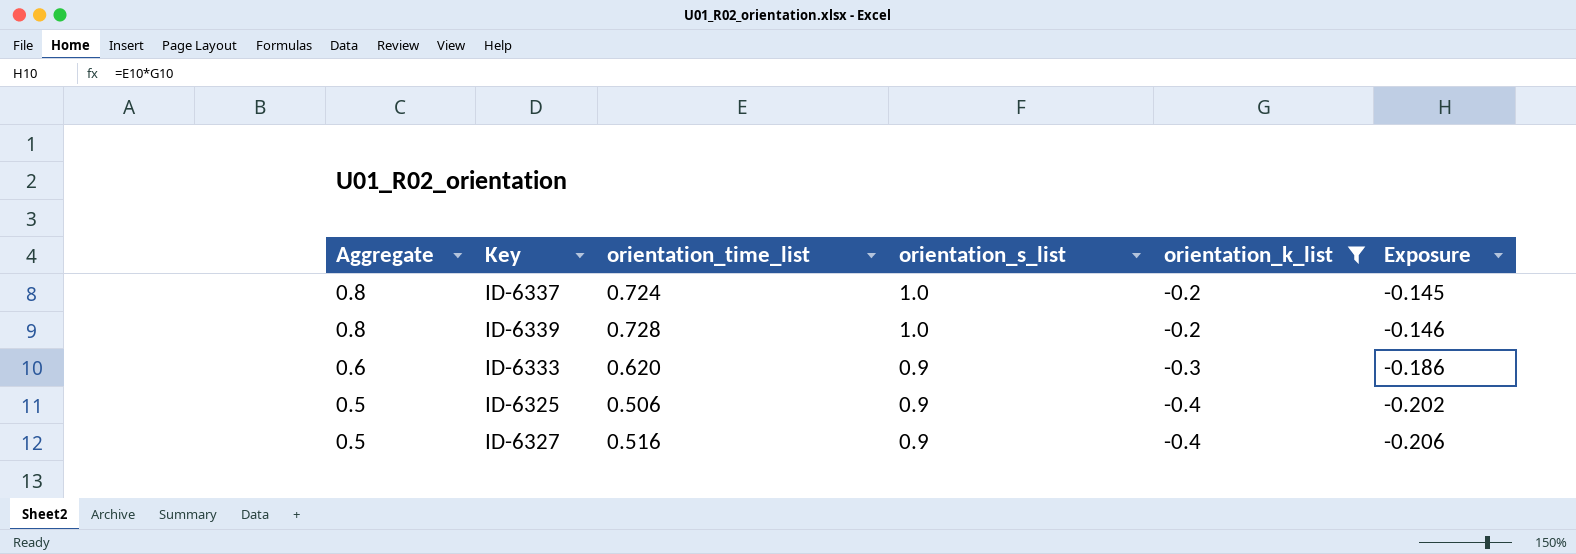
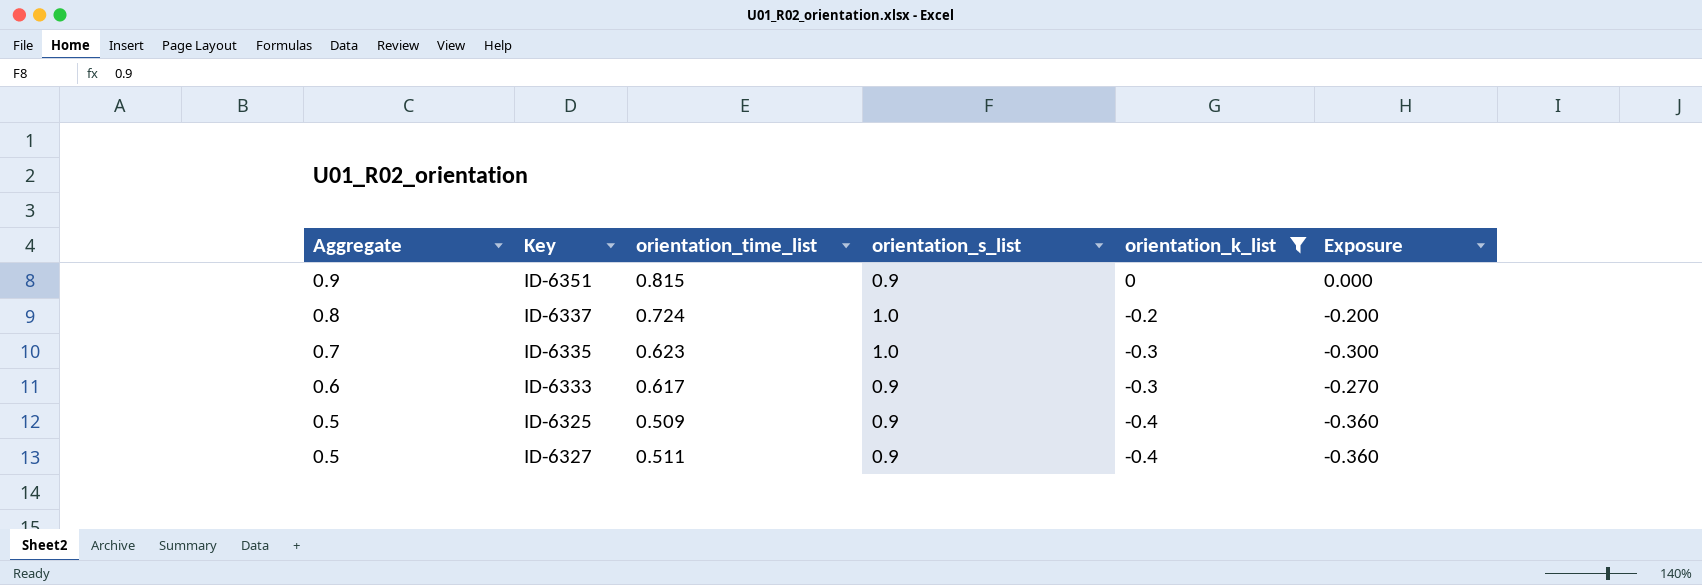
column Exposure | formula: [orientation_time_list] * [orientation_k_list] -> [orientation_s_list] * [orientation_k_list]
row ID-6339: 0.8 | 0.728 | 1.0 | -0.2 | -0.146 -> none
row ID-6351: none -> 0.9 | 0.815 | 0.9 | 0 | 0.000
row ID-6335: none -> 0.7 | 0.623 | 1.0 | -0.3 | -0.300
ID-6333 | orientation_time_list: 0.620 -> 0.617
ID-6325 | orientation_time_list: 0.506 -> 0.509
ID-6327 | orientation_time_list: 0.516 -> 0.511

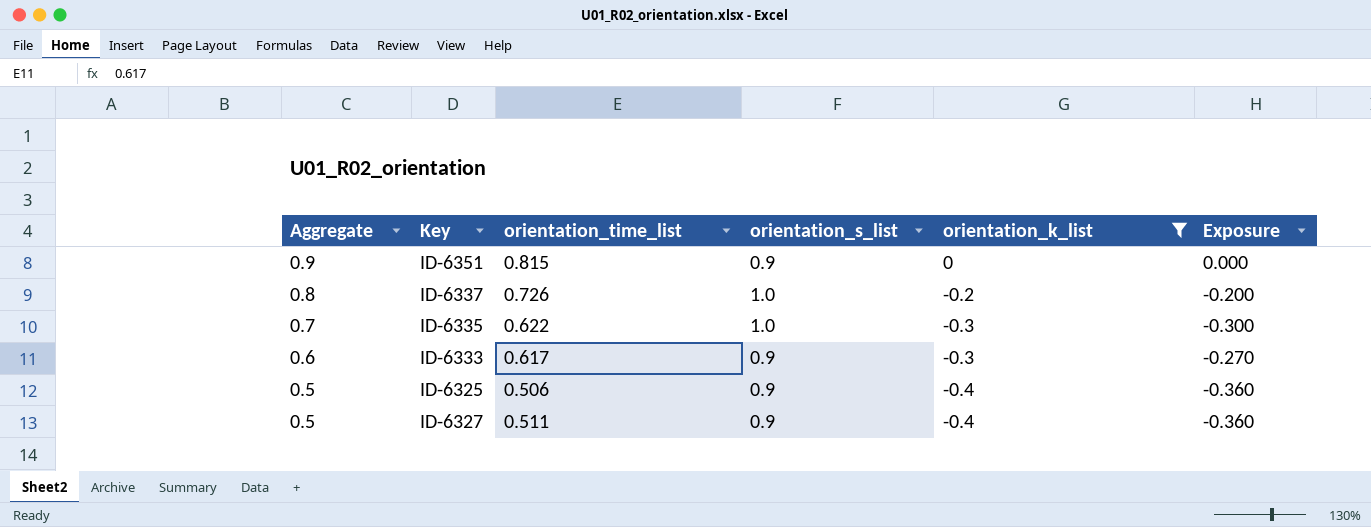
ID-6337 | orientation_time_list: 0.724 -> 0.726
ID-6335 | orientation_time_list: 0.623 -> 0.622
ID-6325 | orientation_time_list: 0.509 -> 0.506

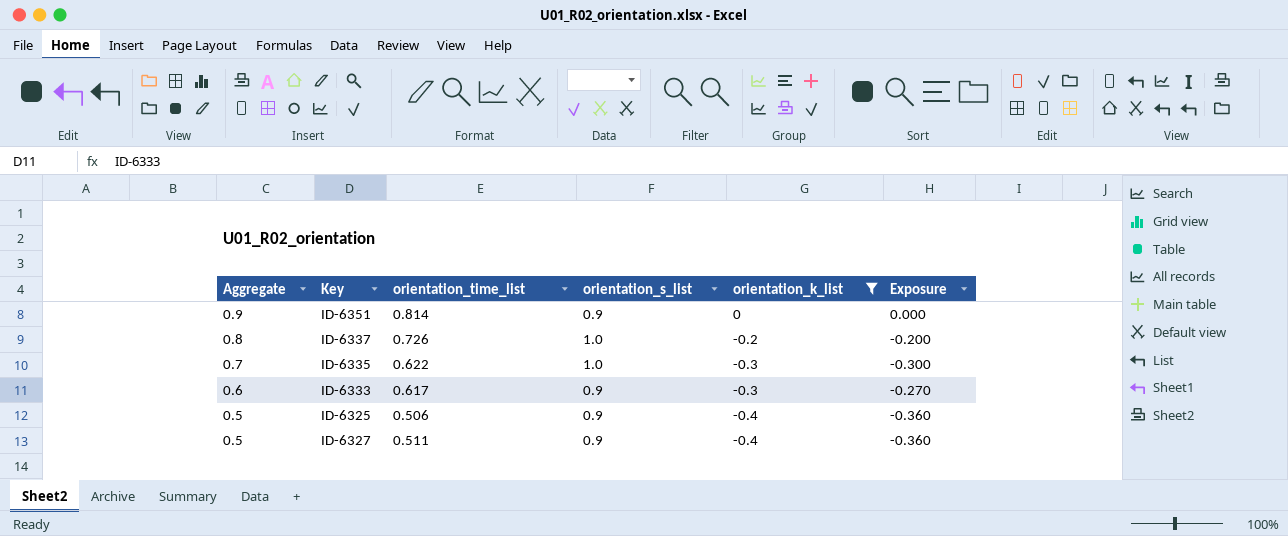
ID-6351 | orientation_time_list: 0.815 -> 0.814

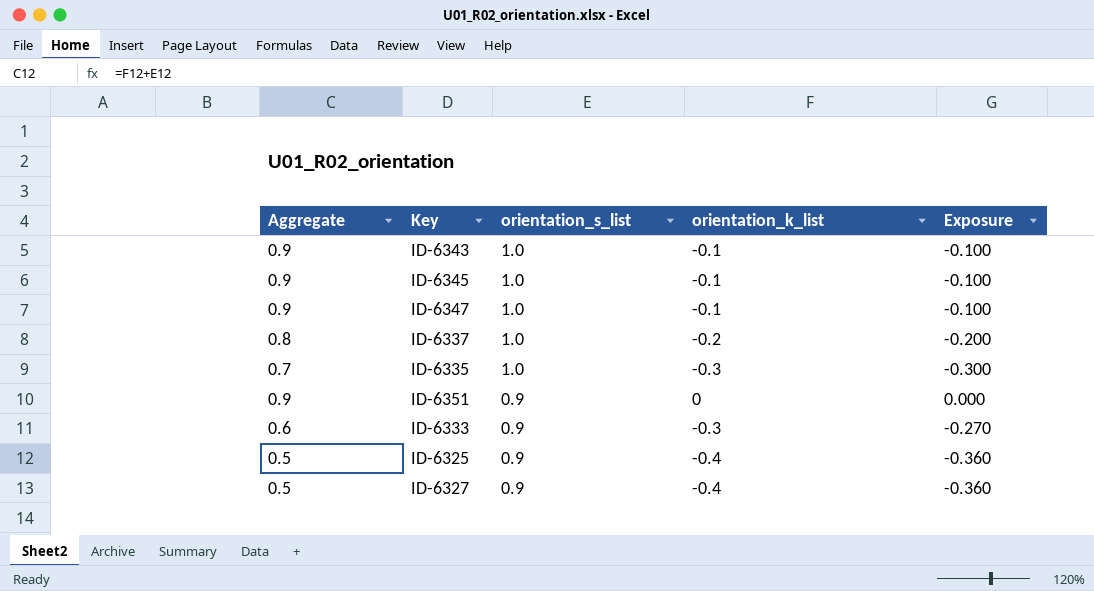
filter: orientation_k_list != -0.1 -> none
row order: Aggregate descending -> orientation_s_list descending
column orientation_time_list | position: 3 -> none

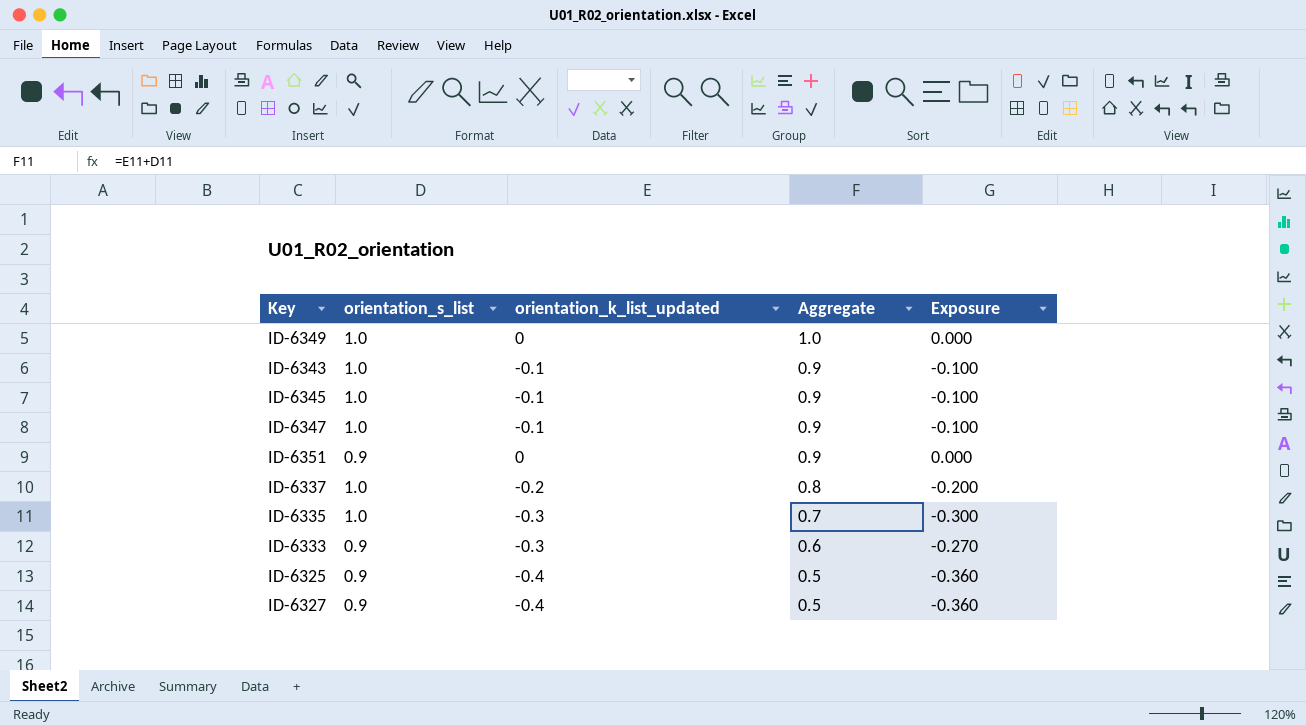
row order: orientation_s_list descending -> Aggregate descending
column name: orientation_k_list -> orientation_k_list_updated
column Aggregate | position: 1 -> 4
row ID-6349: none -> 1.0 | 0 | 1.0 | 0.000

